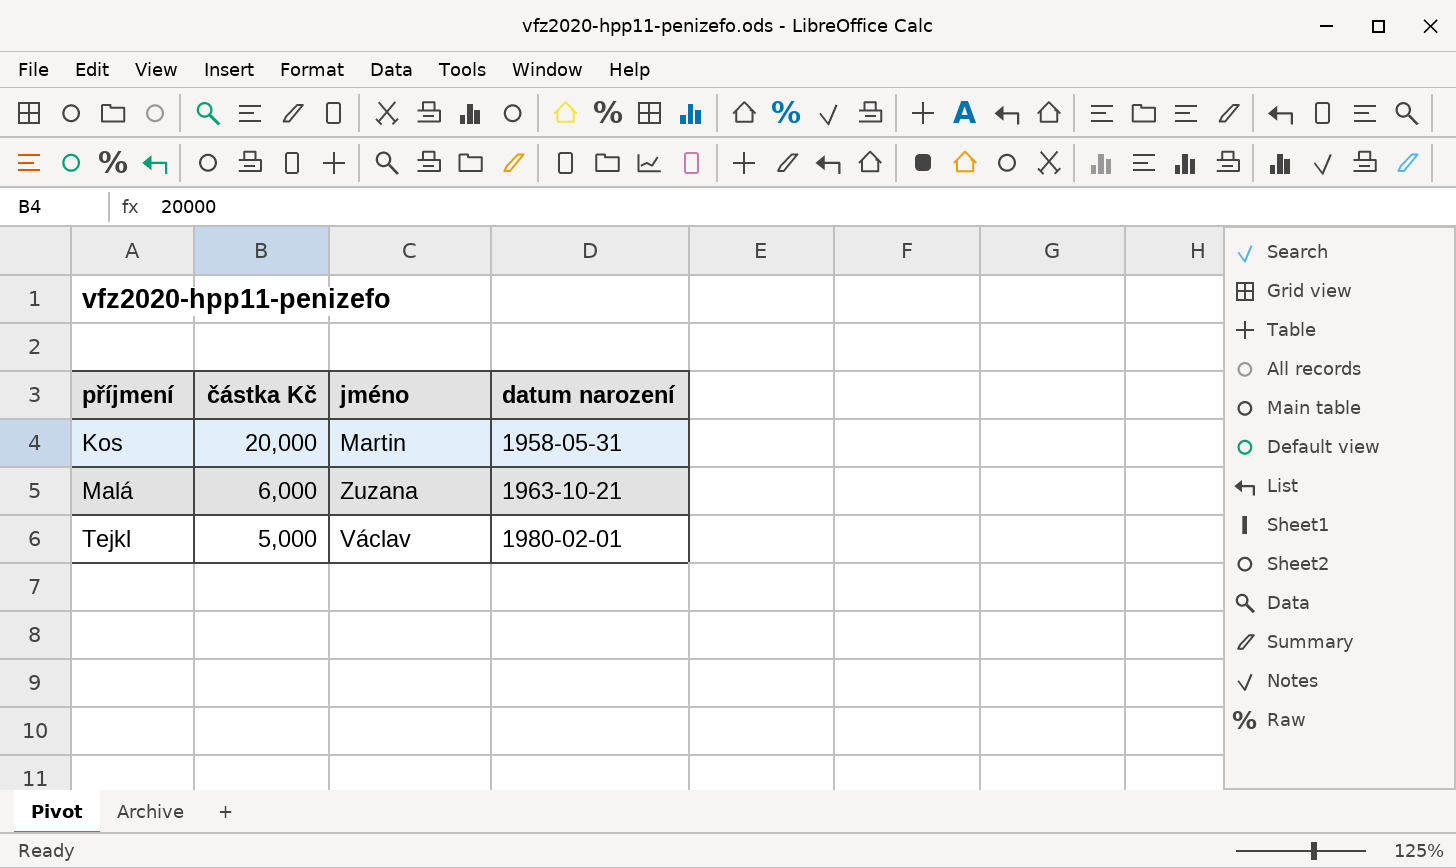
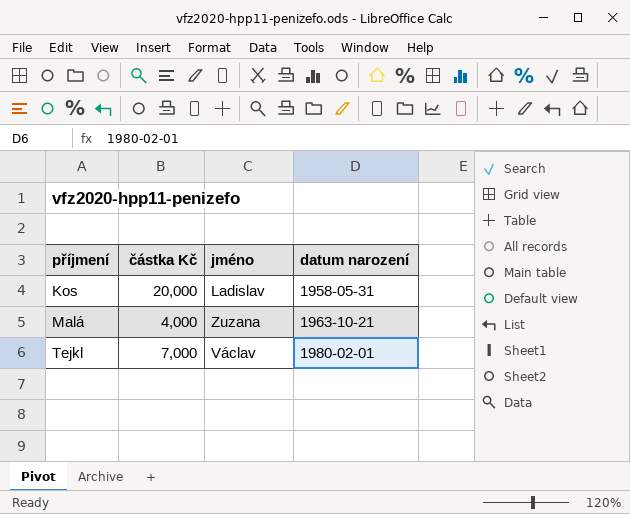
Kos | jméno: Martin -> Ladislav
Malá | částka Kč: 6,000 -> 4,000
Tejkl | částka Kč: 5,000 -> 7,000

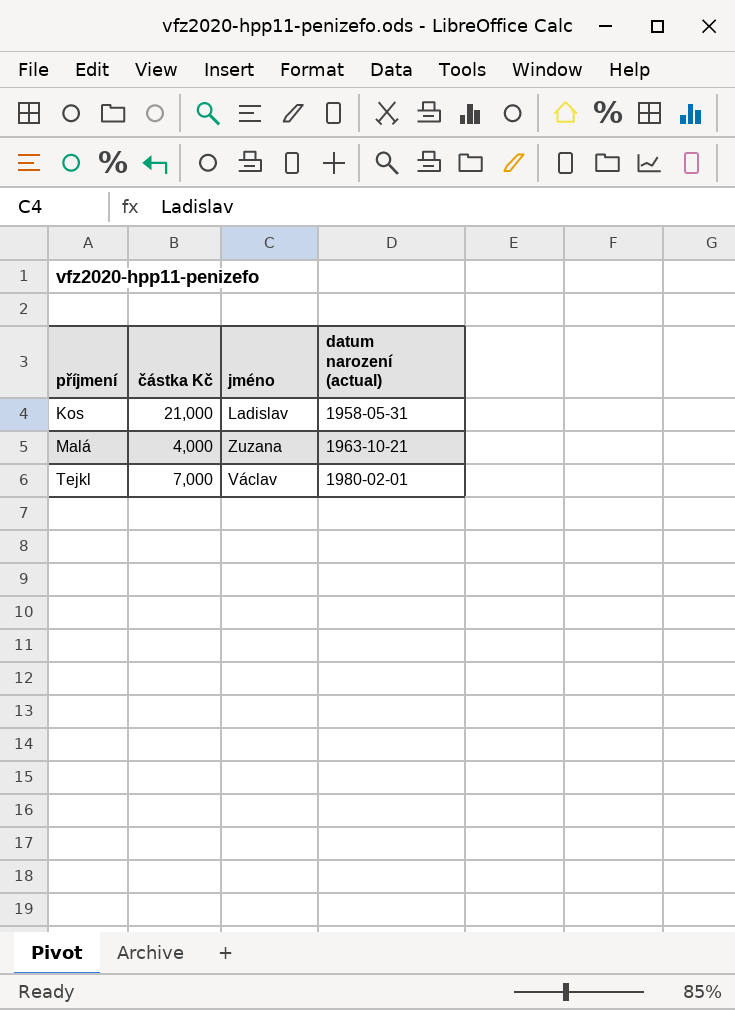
column name: datum narození -> datum narození (actual)
Kos | částka Kč: 20,000 -> 21,000

